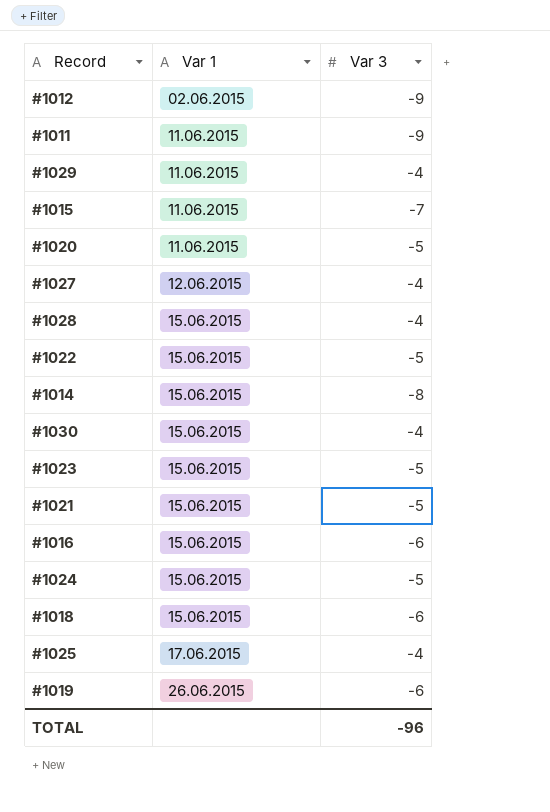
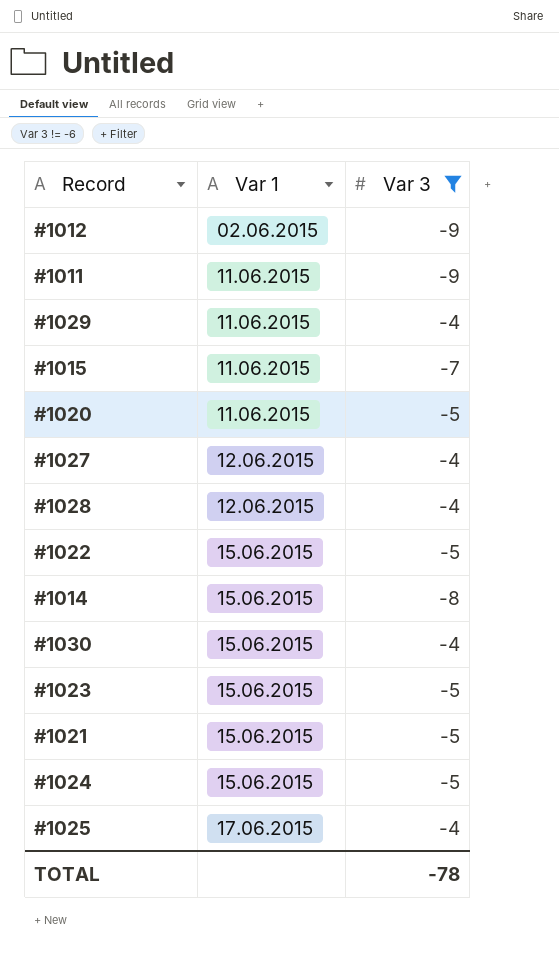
filter: none -> Var 3 != -6
#1028 | Var 1: 15.06.2015 -> 12.06.2015
TOTAL | Var 3: -96 -> -78

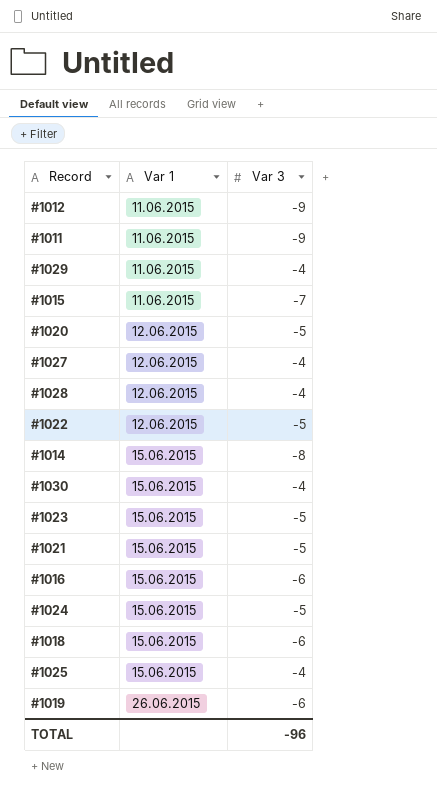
filter: Var 3 != -6 -> none
#1012 | Var 1: 02.06.2015 -> 11.06.2015
#1020 | Var 1: 11.06.2015 -> 12.06.2015
#1022 | Var 1: 15.06.2015 -> 12.06.2015
#1025 | Var 1: 17.06.2015 -> 15.06.2015
TOTAL | Var 3: -78 -> -96

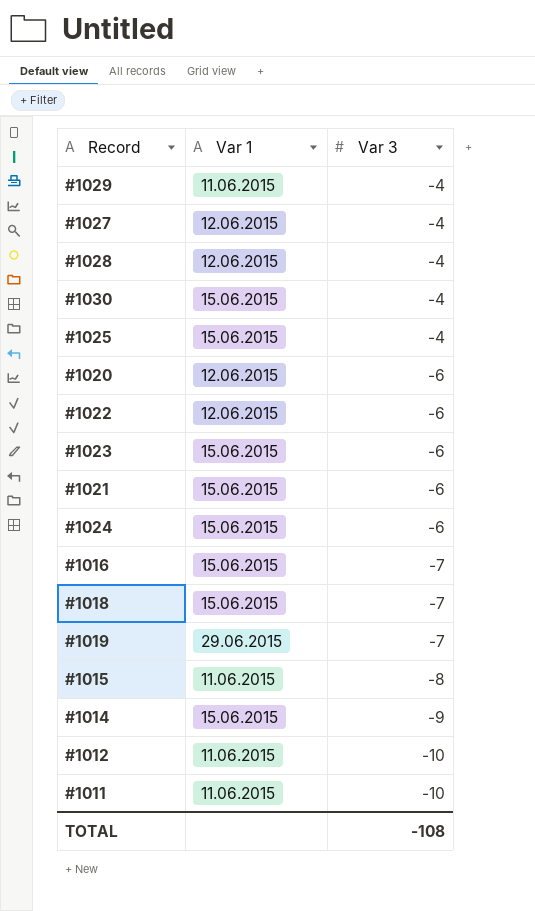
row order: Var 1 ascending -> Var 3 descending
#1020 | Var 3: -5 -> -6
#1022 | Var 3: -5 -> -6
#1023 | Var 3: -5 -> -6
#1021 | Var 3: -5 -> -6
#1024 | Var 3: -5 -> -6
#1016 | Var 3: -6 -> -7
#1018 | Var 3: -6 -> -7
#1019 | Var 1: 26.06.2015 -> 29.06.2015
#1019 | Var 3: -6 -> -7
#1015 | Var 3: -7 -> -8
#1014 | Var 3: -8 -> -9
#1012 | Var 3: -9 -> -10
#1011 | Var 3: -9 -> -10
TOTAL | Var 3: -96 -> -108

